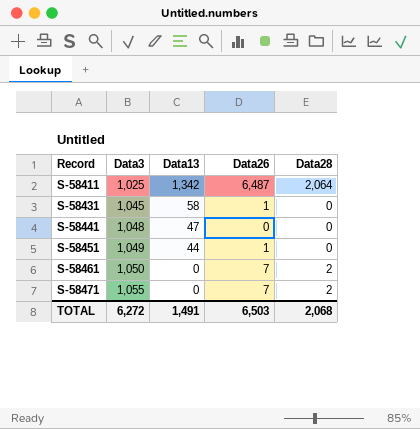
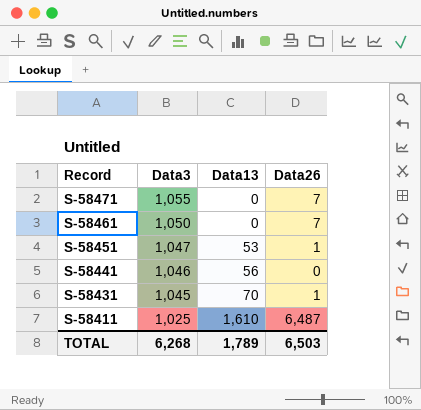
row order: Record ascending -> Record descending
column Data28 | position: 5 -> none
S-58451 | Data3: 1,049 -> 1,047
S-58451 | Data13: 44 -> 53
S-58441 | Data3: 1,048 -> 1,046
S-58441 | Data13: 47 -> 56
S-58431 | Data13: 58 -> 70
S-58411 | Data13: 1,342 -> 1,610
TOTAL | Data3: 6,272 -> 6,268
TOTAL | Data13: 1,491 -> 1,789

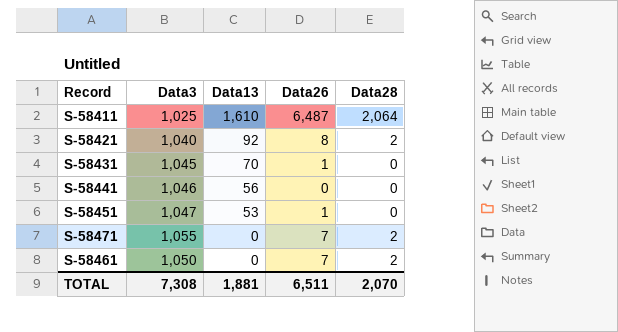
row order: Record descending -> Data13 descending
column Data28 | position: none -> 5
row S-58421: none -> 1,040 | 92 | 8 | 2
TOTAL | Data3: 6,268 -> 7,308
TOTAL | Data13: 1,789 -> 1,881
TOTAL | Data26: 6,503 -> 6,511

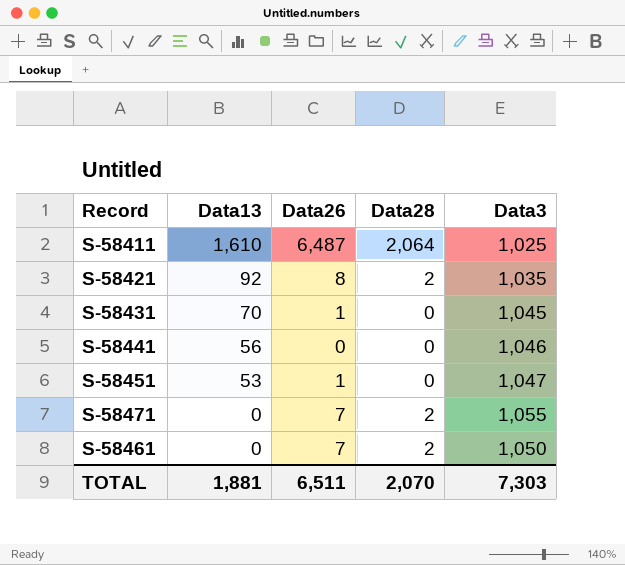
column Data3 | position: 2 -> 5
S-58421 | Data3: 1,040 -> 1,035
TOTAL | Data3: 7,308 -> 7,303

